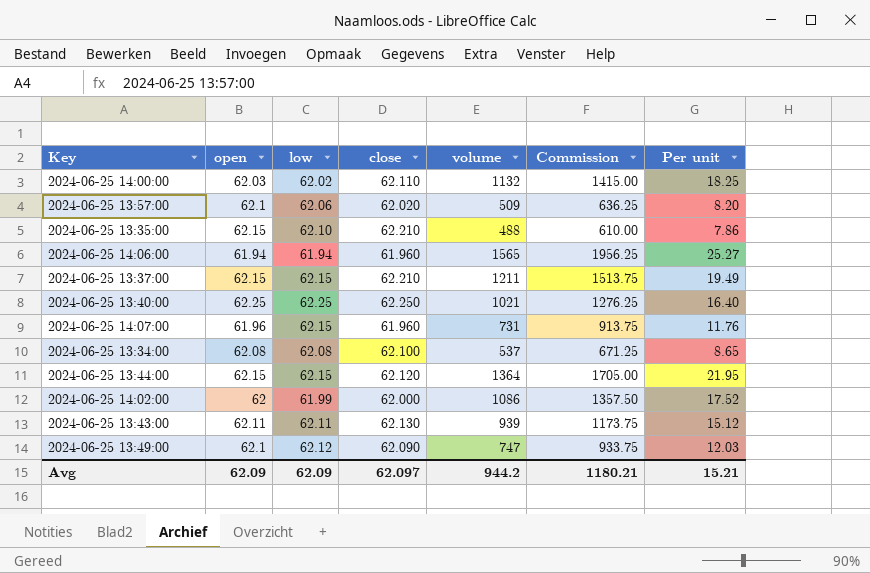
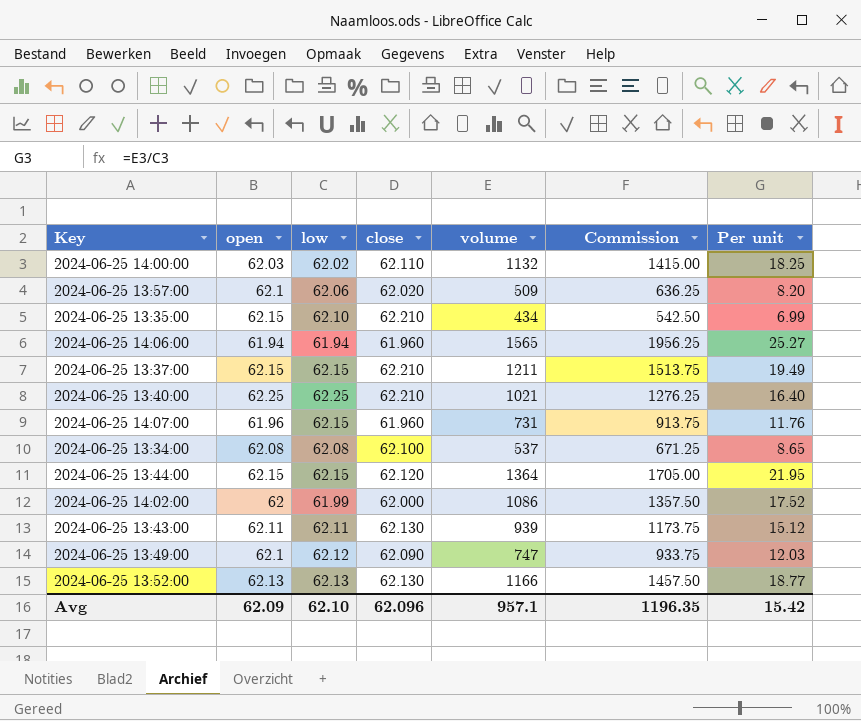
2024-06-25 13:35:00 | volume: 488 -> 434
2024-06-25 13:35:00 | Commission: 610.00 -> 542.50
2024-06-25 13:35:00 | Per unit: 7.86 -> 6.99
2024-06-25 13:40:00 | close: 62.250 -> 62.210
row 2024-06-25 13:52:00: none -> 62.13 | 62.13 | 62.130 | 1166 | 1457.50 | 18.77
Avg | low: 62.09 -> 62.10
Avg | close: 62.097 -> 62.096
Avg | volume: 944.2 -> 957.1
Avg | Commission: 1180.21 -> 1196.35
Avg | Per unit: 15.21 -> 15.42

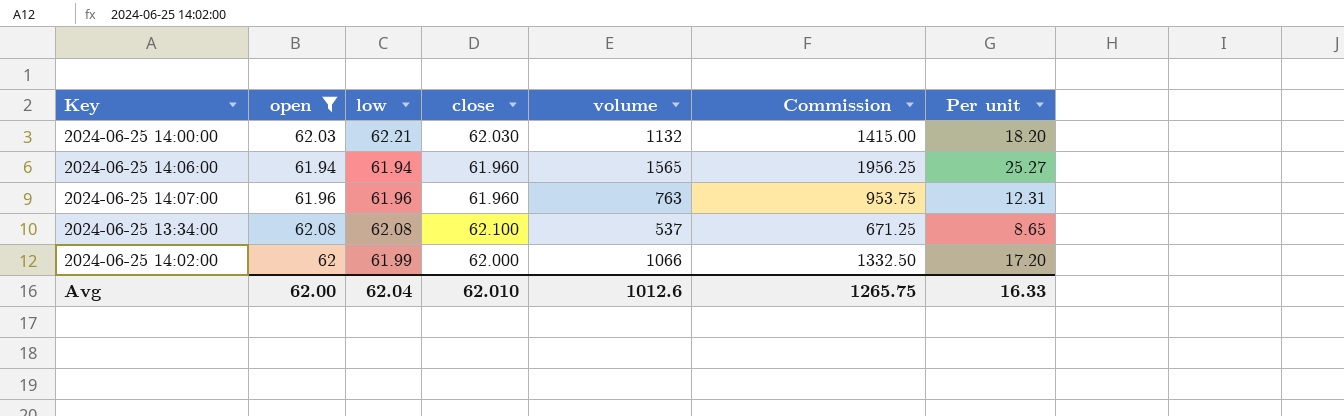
filter: none -> open <= 62.08
2024-06-25 14:00:00 | low: 62.02 -> 62.21
2024-06-25 14:00:00 | close: 62.110 -> 62.030
2024-06-25 14:00:00 | Per unit: 18.25 -> 18.20
2024-06-25 14:07:00 | low: 62.15 -> 61.96
2024-06-25 14:07:00 | volume: 731 -> 763
2024-06-25 14:07:00 | Commission: 913.75 -> 953.75
2024-06-25 14:07:00 | Per unit: 11.76 -> 12.31
2024-06-25 14:02:00 | volume: 1086 -> 1066
2024-06-25 14:02:00 | Commission: 1357.50 -> 1332.50
2024-06-25 14:02:00 | Per unit: 17.52 -> 17.20
Avg | open: 62.09 -> 62.00
Avg | low: 62.10 -> 62.04
Avg | close: 62.096 -> 62.010
Avg | volume: 957.1 -> 1012.6
Avg | Commission: 1196.35 -> 1265.75
Avg | Per unit: 15.42 -> 16.33

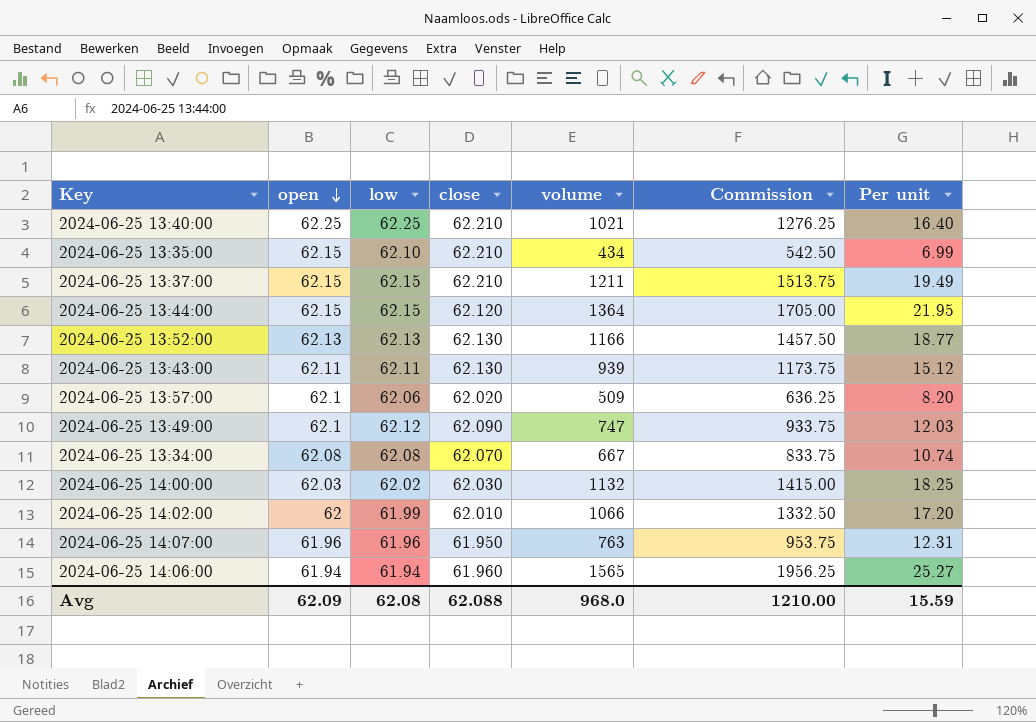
filter: open <= 62.08 -> none
row order: none -> open descending
2024-06-25 13:34:00 | close: 62.100 -> 62.070
2024-06-25 13:34:00 | volume: 537 -> 667
2024-06-25 13:34:00 | Commission: 671.25 -> 833.75
2024-06-25 13:34:00 | Per unit: 8.65 -> 10.74
2024-06-25 14:00:00 | low: 62.21 -> 62.02
2024-06-25 14:00:00 | Per unit: 18.20 -> 18.25
2024-06-25 14:02:00 | close: 62.000 -> 62.010
2024-06-25 14:07:00 | close: 61.960 -> 61.950
Avg | open: 62.00 -> 62.09
Avg | low: 62.04 -> 62.08
Avg | close: 62.010 -> 62.088
Avg | volume: 1012.6 -> 968.0
Avg | Commission: 1265.75 -> 1210.00
Avg | Per unit: 16.33 -> 15.59

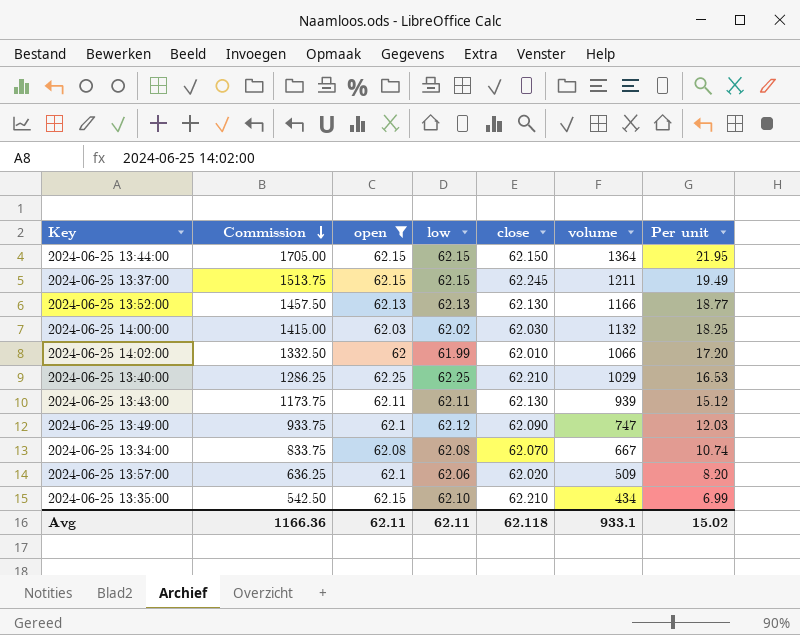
filter: none -> open >= 62
row order: open descending -> Commission descending
column Commission | position: 6 -> 2
2024-06-25 13:44:00 | close: 62.120 -> 62.150
2024-06-25 13:37:00 | close: 62.210 -> 62.245
2024-06-25 13:40:00 | Commission: 1276.25 -> 1286.25
2024-06-25 13:40:00 | volume: 1021 -> 1029
2024-06-25 13:40:00 | Per unit: 16.40 -> 16.53
Avg | Commission: 1210.00 -> 1166.36
Avg | open: 62.09 -> 62.11
Avg | low: 62.08 -> 62.11
Avg | close: 62.088 -> 62.118
Avg | volume: 968.0 -> 933.1
Avg | Per unit: 15.59 -> 15.02

